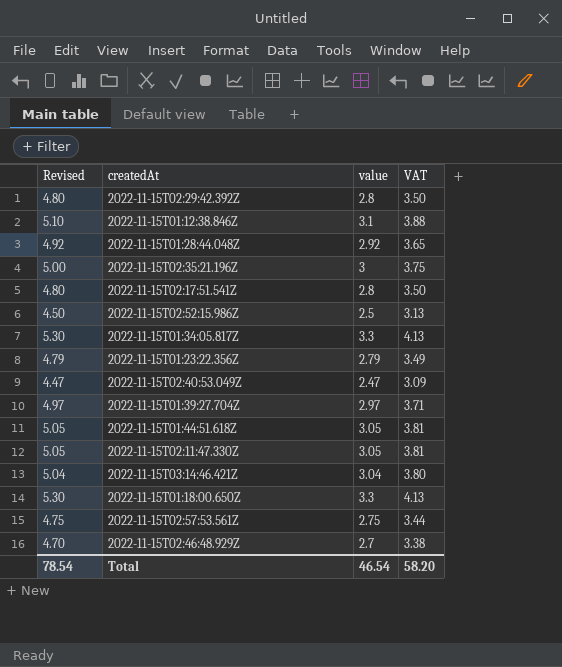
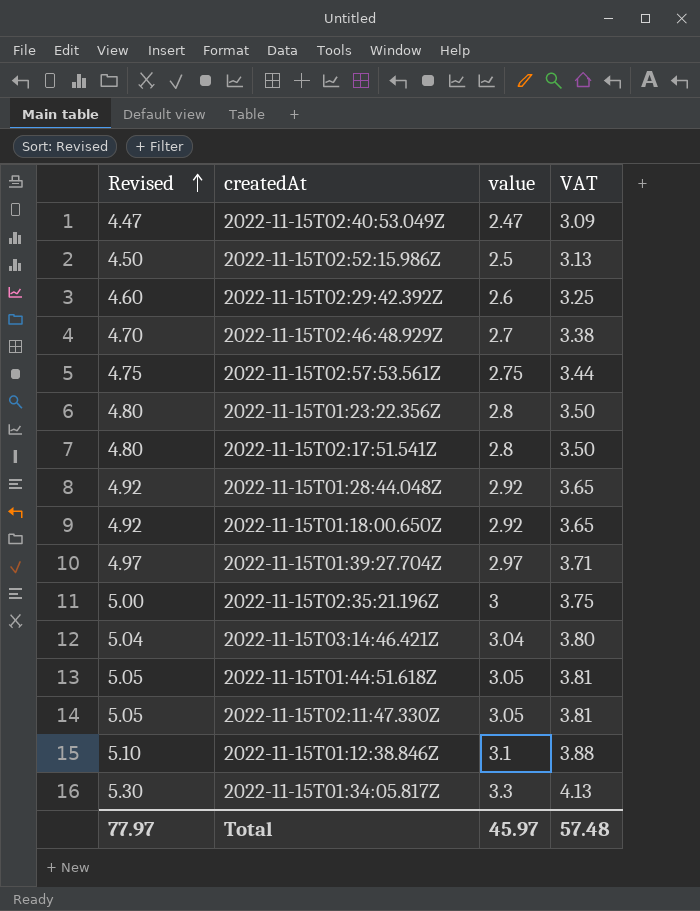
row order: none -> Revised ascending
2022-11-15T02:29:42.392Z | Revised: 4.80 -> 4.60
2022-11-15T02:29:42.392Z | value: 2.8 -> 2.6
2022-11-15T02:29:42.392Z | VAT: 3.50 -> 3.25
2022-11-15T01:23:22.356Z | Revised: 4.79 -> 4.80
2022-11-15T01:23:22.356Z | value: 2.79 -> 2.8
2022-11-15T01:23:22.356Z | VAT: 3.49 -> 3.50
2022-11-15T01:18:00.650Z | Revised: 5.30 -> 4.92
2022-11-15T01:18:00.650Z | value: 3.3 -> 2.92
2022-11-15T01:18:00.650Z | VAT: 4.13 -> 3.65
Total | Revised: 78.54 -> 77.97
Total | value: 46.54 -> 45.97
Total | VAT: 58.20 -> 57.48

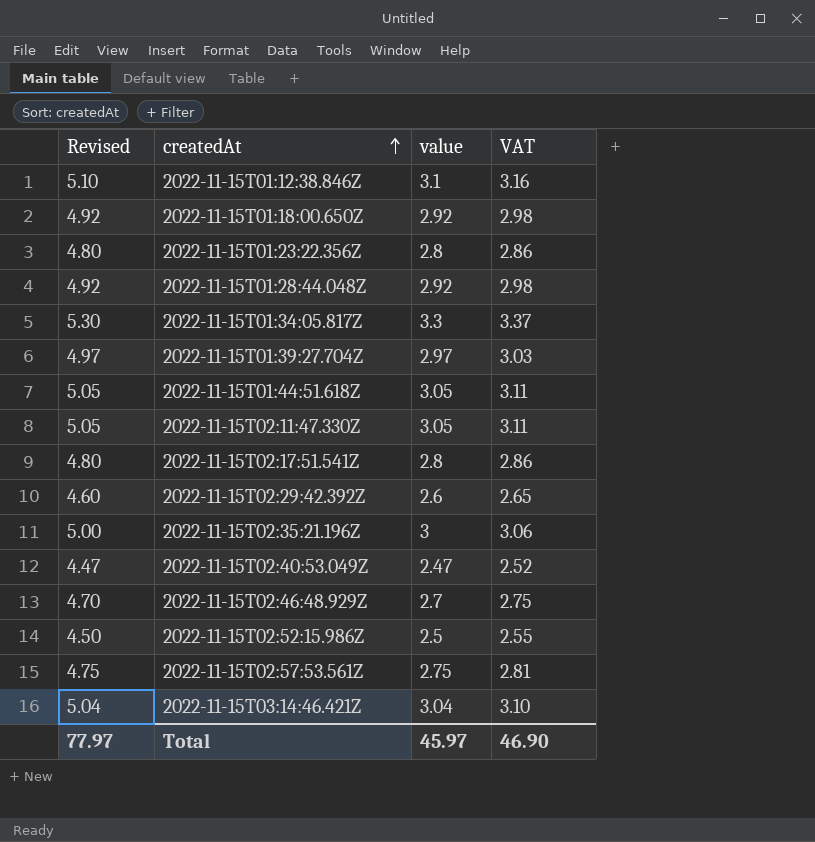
row order: Revised ascending -> createdAt ascending
column VAT | formula: [value] * 1.25 -> [value] * 1.02
Total | VAT: 57.48 -> 46.90

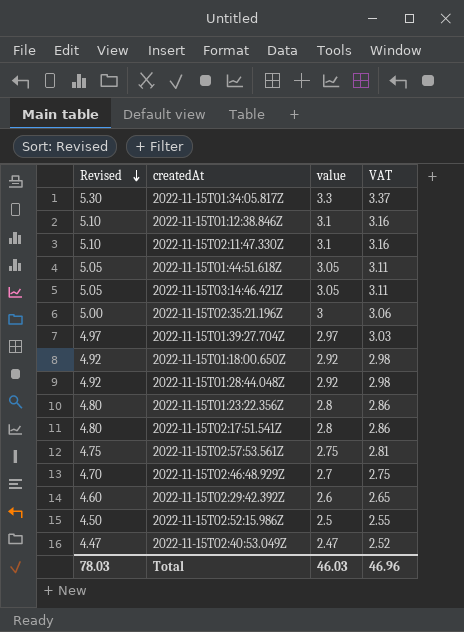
row order: createdAt ascending -> Revised descending
2022-11-15T02:11:47.330Z | Revised: 5.05 -> 5.10
2022-11-15T02:11:47.330Z | value: 3.05 -> 3.1
2022-11-15T02:11:47.330Z | VAT: 3.11 -> 3.16
2022-11-15T03:14:46.421Z | Revised: 5.04 -> 5.05
2022-11-15T03:14:46.421Z | value: 3.04 -> 3.05
2022-11-15T03:14:46.421Z | VAT: 3.10 -> 3.11
Total | Revised: 77.97 -> 78.03
Total | value: 45.97 -> 46.03
Total | VAT: 46.90 -> 46.96

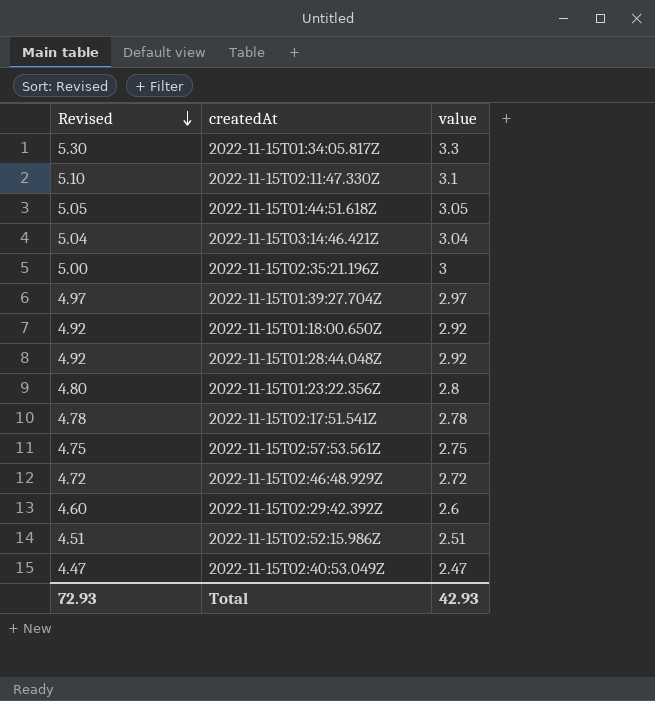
column VAT | formula: [value] * 1.02 -> none
row 2022-11-15T01:12:38.846Z: 5.10 | 3.1 | 3.16 -> none
2022-11-15T03:14:46.421Z | Revised: 5.05 -> 5.04
2022-11-15T03:14:46.421Z | value: 3.05 -> 3.04
2022-11-15T02:17:51.541Z | Revised: 4.80 -> 4.78
2022-11-15T02:17:51.541Z | value: 2.8 -> 2.78
2022-11-15T02:46:48.929Z | Revised: 4.70 -> 4.72
2022-11-15T02:46:48.929Z | value: 2.7 -> 2.72
2022-11-15T02:52:15.986Z | Revised: 4.50 -> 4.51
2022-11-15T02:52:15.986Z | value: 2.5 -> 2.51
Total | Revised: 78.03 -> 72.93
Total | value: 46.03 -> 42.93

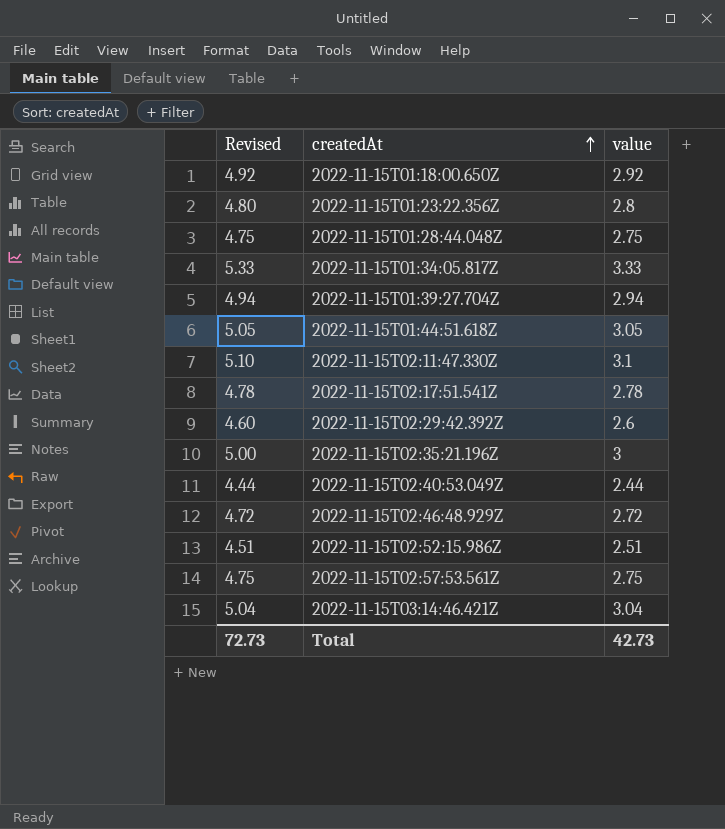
row order: Revised descending -> createdAt ascending
2022-11-15T01:28:44.048Z | Revised: 4.92 -> 4.75
2022-11-15T01:28:44.048Z | value: 2.92 -> 2.75
2022-11-15T01:34:05.817Z | Revised: 5.30 -> 5.33
2022-11-15T01:34:05.817Z | value: 3.3 -> 3.33
2022-11-15T01:39:27.704Z | Revised: 4.97 -> 4.94
2022-11-15T01:39:27.704Z | value: 2.97 -> 2.94
2022-11-15T02:40:53.049Z | Revised: 4.47 -> 4.44
2022-11-15T02:40:53.049Z | value: 2.47 -> 2.44
Total | Revised: 72.93 -> 72.73
Total | value: 42.93 -> 42.73

